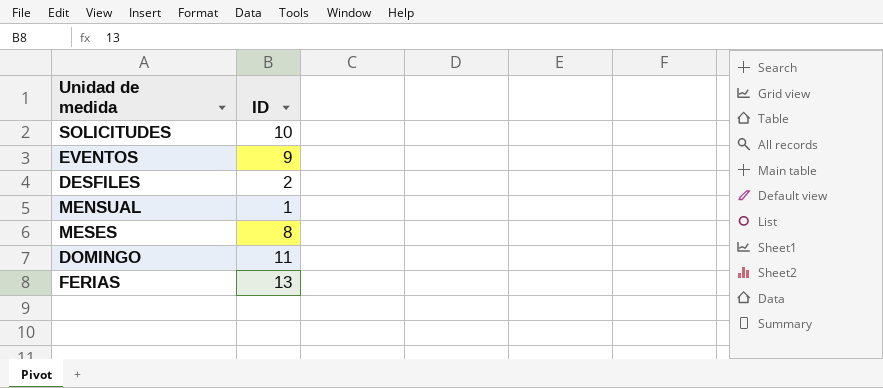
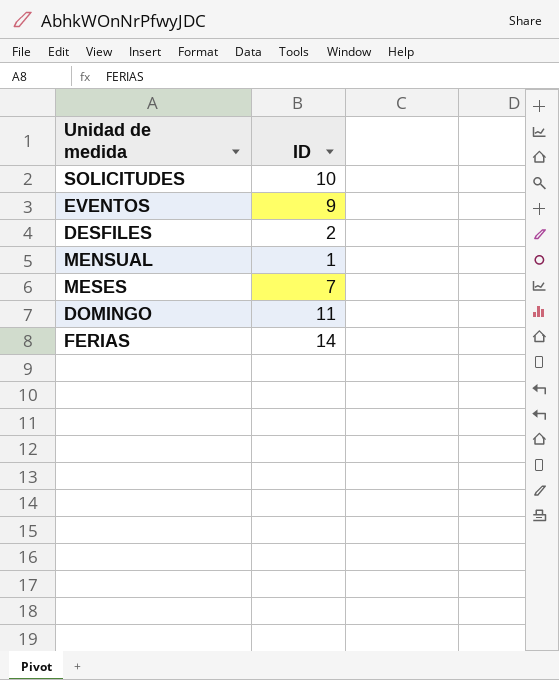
MESES | ID: 8 -> 7
FERIAS | ID: 13 -> 14

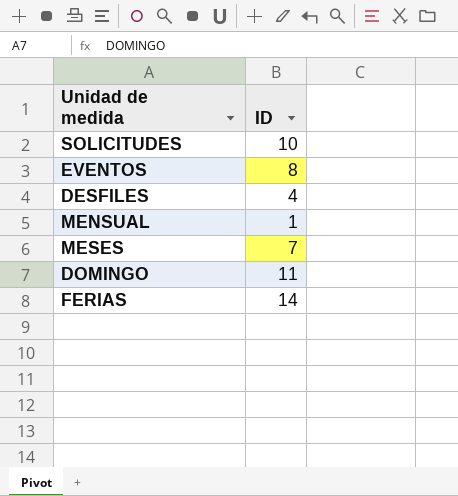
EVENTOS | ID: 9 -> 8
DESFILES | ID: 2 -> 4

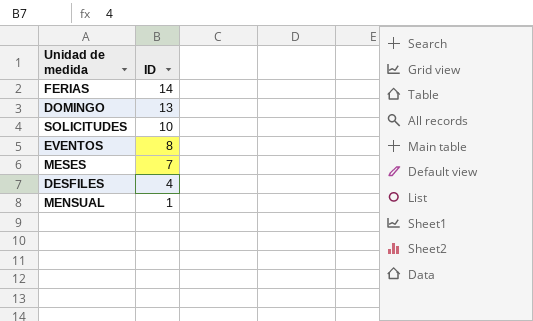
row order: none -> ID descending
DOMINGO | ID: 11 -> 13

